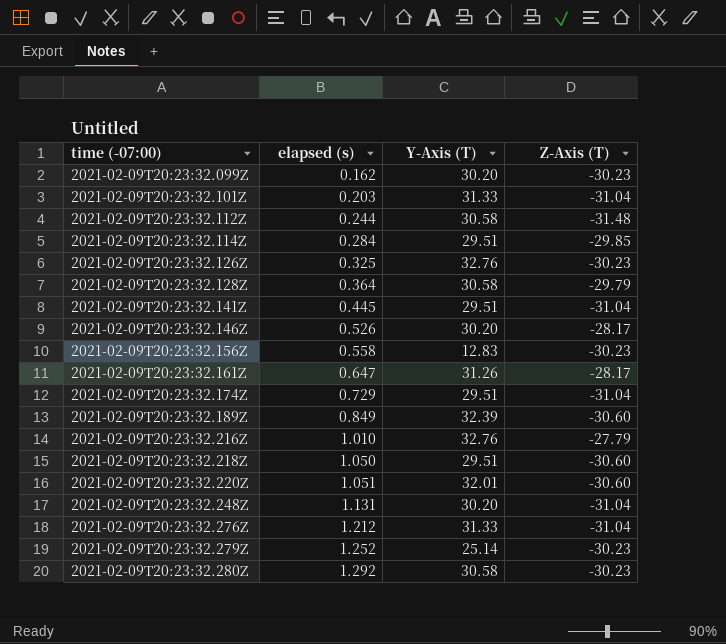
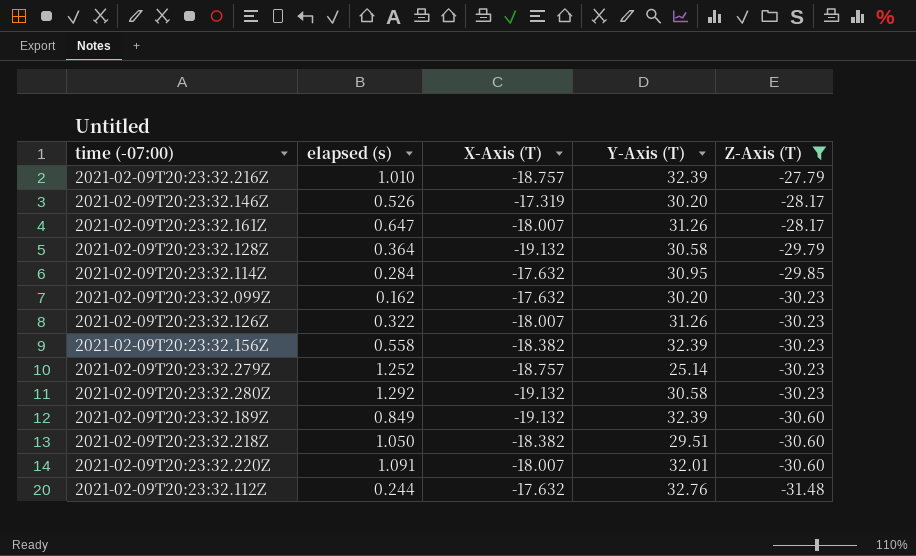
filter: none -> Z-Axis (T) != -31.04
row order: time (-07:00) ascending -> Z-Axis (T) descending
column X-Axis (T) | position: none -> 3
2021-02-09T20:23:32.216Z | Y-Axis (T): 32.76 -> 32.39
2021-02-09T20:23:32.114Z | Y-Axis (T): 29.51 -> 30.95
2021-02-09T20:23:32.126Z | elapsed (s): 0.325 -> 0.322
2021-02-09T20:23:32.126Z | Y-Axis (T): 32.76 -> 31.26
2021-02-09T20:23:32.156Z | Y-Axis (T): 12.83 -> 32.39
2021-02-09T20:23:32.220Z | elapsed (s): 1.051 -> 1.091
2021-02-09T20:23:32.112Z | Y-Axis (T): 30.58 -> 32.76

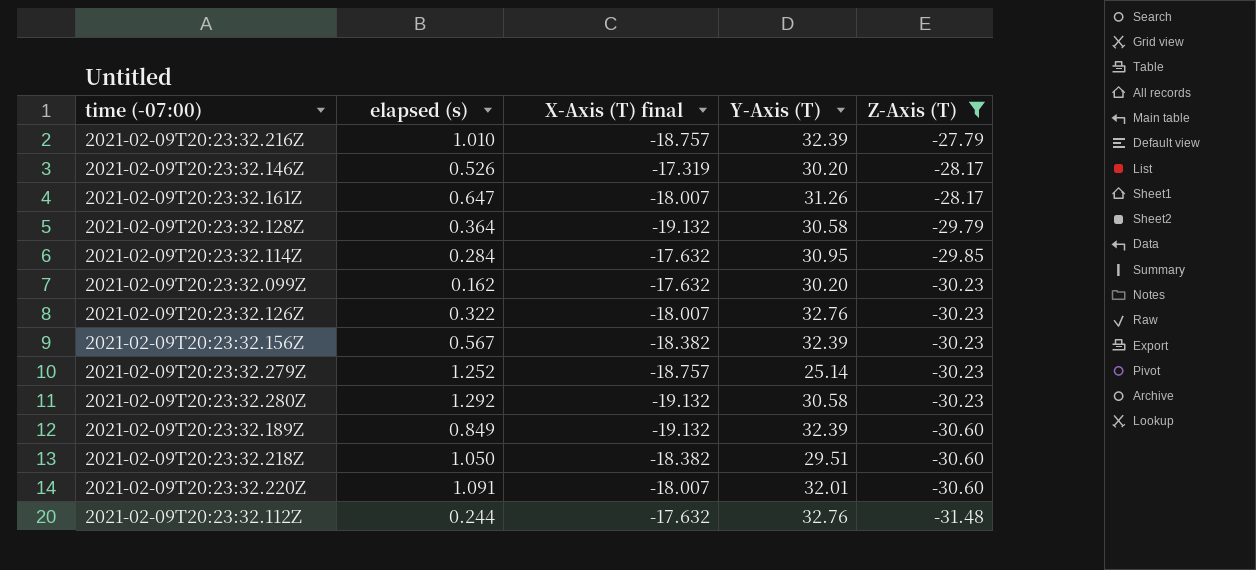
column name: X-Axis (T) -> X-Axis (T) final
2021-02-09T20:23:32.126Z | Y-Axis (T): 31.26 -> 32.76
2021-02-09T20:23:32.156Z | elapsed (s): 0.558 -> 0.567

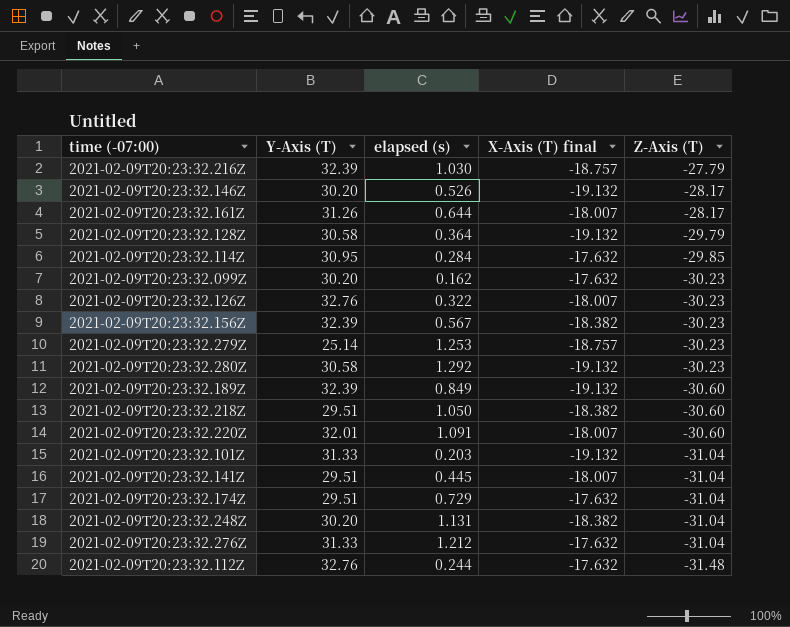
filter: Z-Axis (T) != -31.04 -> none
column Y-Axis (T) | position: 4 -> 2
2021-02-09T20:23:32.216Z | elapsed (s): 1.010 -> 1.030
2021-02-09T20:23:32.146Z | X-Axis (T) final: -17.319 -> -19.132
2021-02-09T20:23:32.161Z | elapsed (s): 0.647 -> 0.644
2021-02-09T20:23:32.279Z | elapsed (s): 1.252 -> 1.253

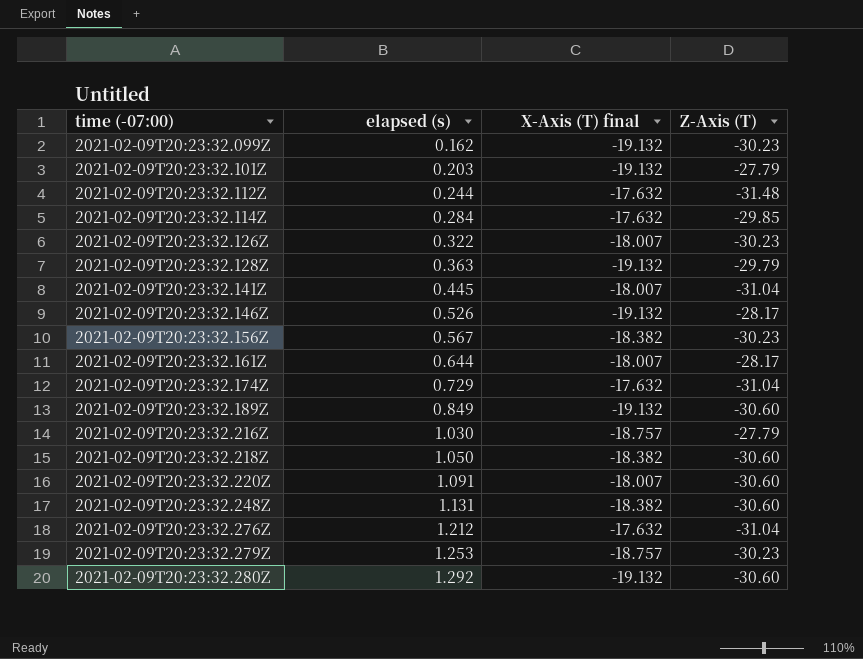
row order: Z-Axis (T) descending -> time (-07:00) ascending
column Y-Axis (T) | position: 2 -> none
2021-02-09T20:23:32.099Z | X-Axis (T) final: -17.632 -> -19.132
2021-02-09T20:23:32.101Z | Z-Axis (T): -31.04 -> -27.79
2021-02-09T20:23:32.128Z | elapsed (s): 0.364 -> 0.363
2021-02-09T20:23:32.248Z | Z-Axis (T): -31.04 -> -30.60
2021-02-09T20:23:32.280Z | Z-Axis (T): -30.23 -> -30.60

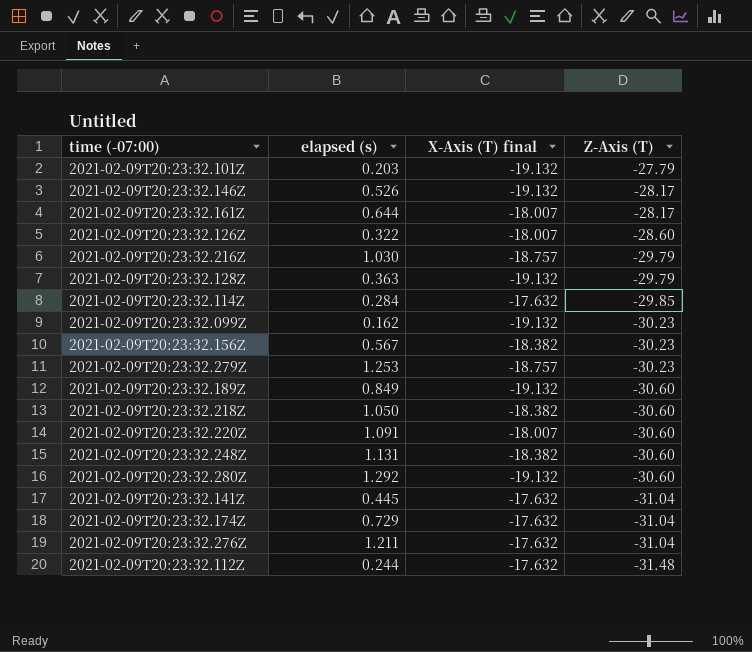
row order: time (-07:00) ascending -> Z-Axis (T) descending
2021-02-09T20:23:32.126Z | Z-Axis (T): -30.23 -> -28.60
2021-02-09T20:23:32.216Z | Z-Axis (T): -27.79 -> -29.79
2021-02-09T20:23:32.141Z | X-Axis (T) final: -18.007 -> -17.632
2021-02-09T20:23:32.276Z | elapsed (s): 1.212 -> 1.211

